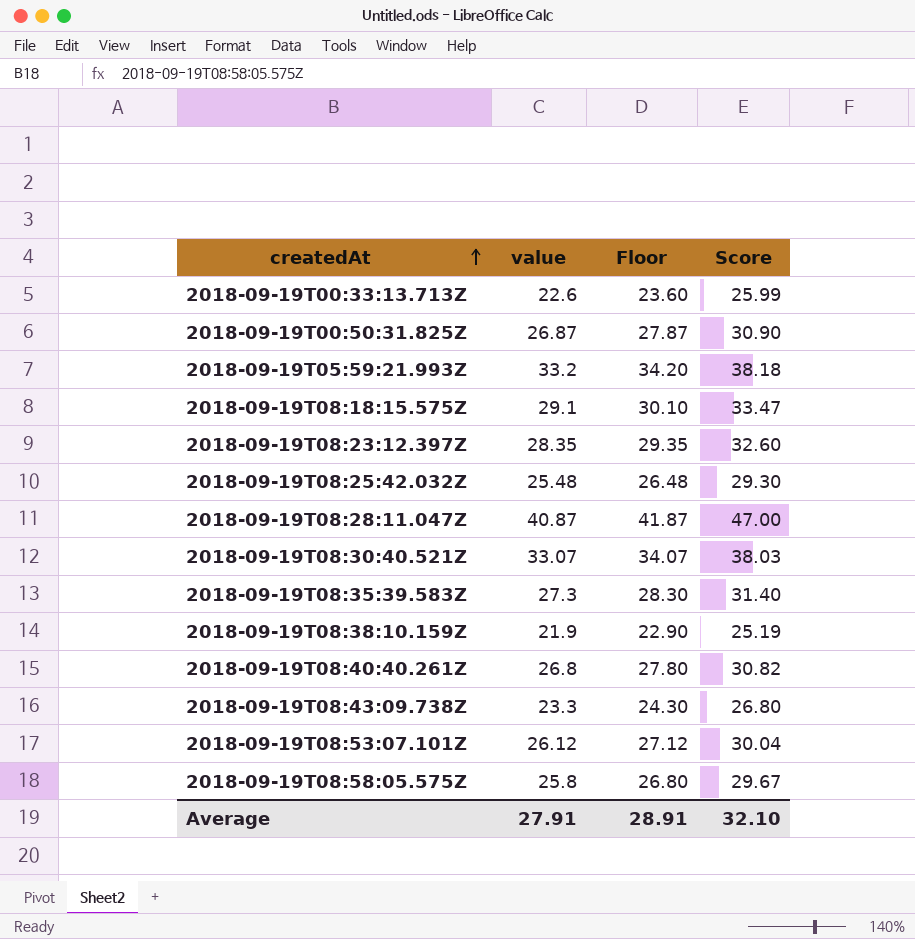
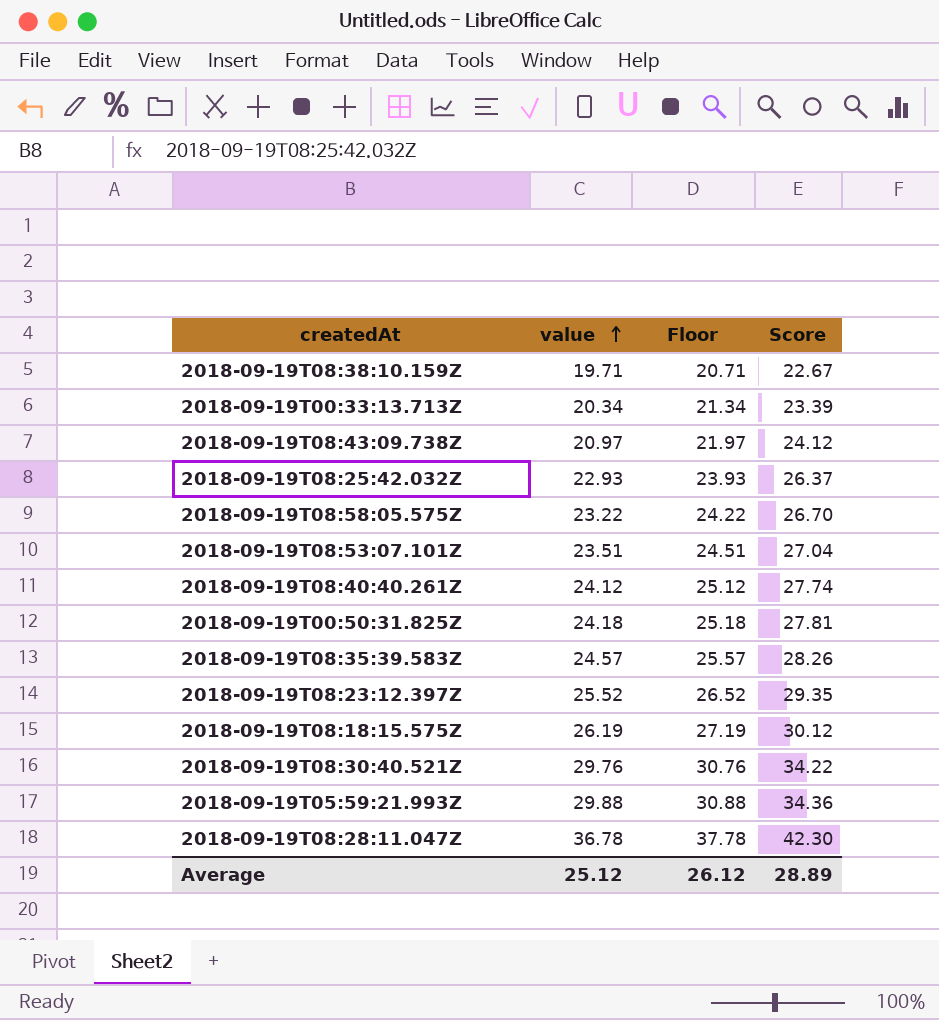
row order: createdAt ascending -> value ascending
2018-09-19T08:38:10.159Z | value: 21.9 -> 19.71
2018-09-19T08:38:10.159Z | Floor: 22.90 -> 20.71
2018-09-19T08:38:10.159Z | Score: 25.19 -> 22.67
2018-09-19T00:33:13.713Z | value: 22.6 -> 20.34
2018-09-19T00:33:13.713Z | Floor: 23.60 -> 21.34
2018-09-19T00:33:13.713Z | Score: 25.99 -> 23.39
2018-09-19T08:43:09.738Z | value: 23.3 -> 20.97
2018-09-19T08:43:09.738Z | Floor: 24.30 -> 21.97
2018-09-19T08:43:09.738Z | Score: 26.80 -> 24.12
2018-09-19T08:25:42.032Z | value: 25.48 -> 22.93
2018-09-19T08:25:42.032Z | Floor: 26.48 -> 23.93
2018-09-19T08:25:42.032Z | Score: 29.30 -> 26.37
2018-09-19T08:58:05.575Z | value: 25.8 -> 23.22
2018-09-19T08:58:05.575Z | Floor: 26.80 -> 24.22
2018-09-19T08:58:05.575Z | Score: 29.67 -> 26.70
2018-09-19T08:53:07.101Z | value: 26.12 -> 23.51
2018-09-19T08:53:07.101Z | Floor: 27.12 -> 24.51
2018-09-19T08:53:07.101Z | Score: 30.04 -> 27.04
2018-09-19T08:40:40.261Z | value: 26.8 -> 24.12
2018-09-19T08:40:40.261Z | Floor: 27.80 -> 25.12
2018-09-19T08:40:40.261Z | Score: 30.82 -> 27.74
2018-09-19T00:50:31.825Z | value: 26.87 -> 24.18
2018-09-19T00:50:31.825Z | Floor: 27.87 -> 25.18
2018-09-19T00:50:31.825Z | Score: 30.90 -> 27.81
2018-09-19T08:35:39.583Z | value: 27.3 -> 24.57
2018-09-19T08:35:39.583Z | Floor: 28.30 -> 25.57
2018-09-19T08:35:39.583Z | Score: 31.40 -> 28.26
2018-09-19T08:23:12.397Z | value: 28.35 -> 25.52
2018-09-19T08:23:12.397Z | Floor: 29.35 -> 26.52
2018-09-19T08:23:12.397Z | Score: 32.60 -> 29.35
2018-09-19T08:18:15.575Z | value: 29.1 -> 26.19
2018-09-19T08:18:15.575Z | Floor: 30.10 -> 27.19
2018-09-19T08:18:15.575Z | Score: 33.47 -> 30.12
2018-09-19T08:30:40.521Z | value: 33.07 -> 29.76
2018-09-19T08:30:40.521Z | Floor: 34.07 -> 30.76
2018-09-19T08:30:40.521Z | Score: 38.03 -> 34.22
2018-09-19T05:59:21.993Z | value: 33.2 -> 29.88
2018-09-19T05:59:21.993Z | Floor: 34.20 -> 30.88
2018-09-19T05:59:21.993Z | Score: 38.18 -> 34.36
2018-09-19T08:28:11.047Z | value: 40.87 -> 36.78
2018-09-19T08:28:11.047Z | Floor: 41.87 -> 37.78
2018-09-19T08:28:11.047Z | Score: 47.00 -> 42.30
Average | value: 27.91 -> 25.12
Average | Floor: 28.91 -> 26.12
Average | Score: 32.10 -> 28.89

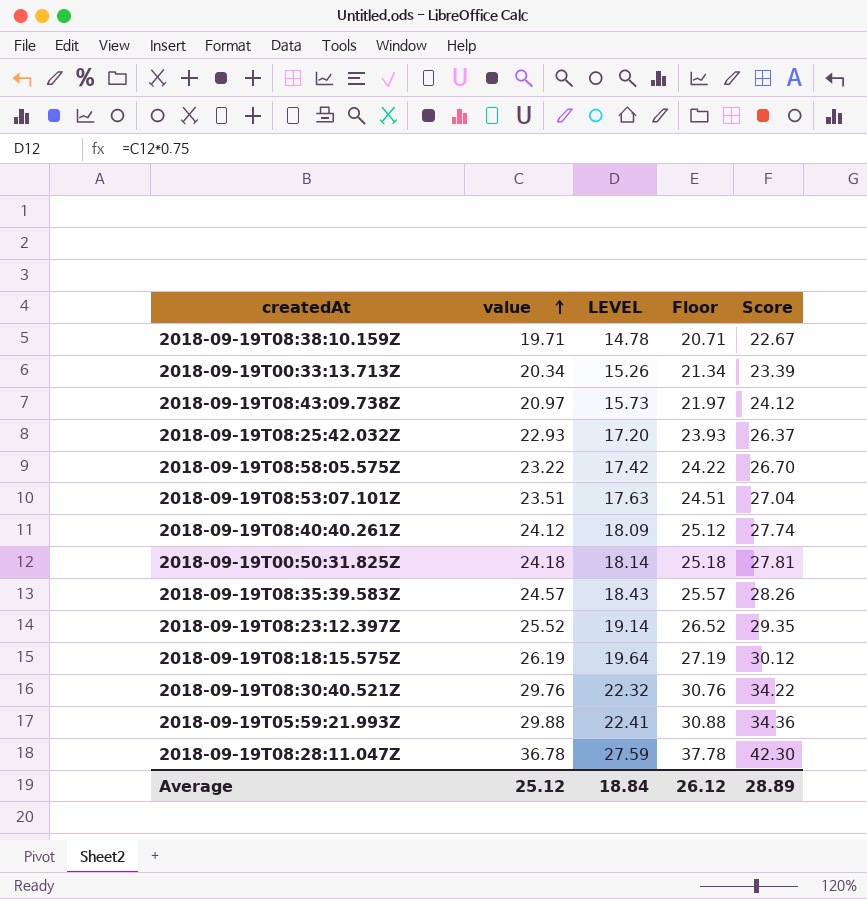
column LEVEL | formula: none -> [value] * 0.75

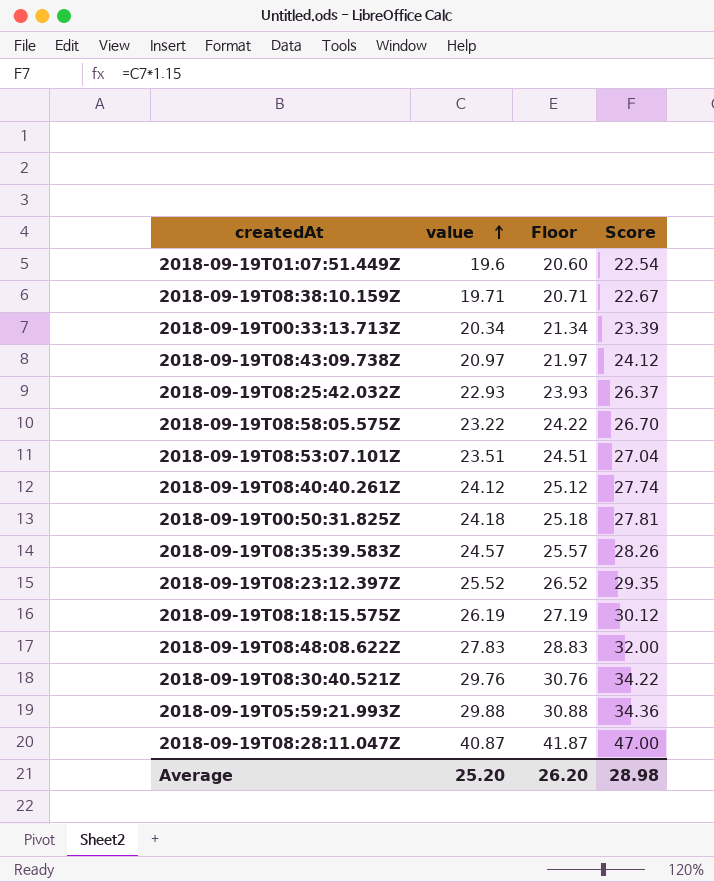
column LEVEL | formula: [value] * 0.75 -> none
row 2018-09-19T01:07:51.449Z: none -> 19.6 | 20.60 | 22.54
row 2018-09-19T08:48:08.622Z: none -> 27.83 | 28.83 | 32.00
2018-09-19T08:28:11.047Z | value: 36.78 -> 40.87
2018-09-19T08:28:11.047Z | Floor: 37.78 -> 41.87
2018-09-19T08:28:11.047Z | Score: 42.30 -> 47.00
Average | value: 25.12 -> 25.20
Average | Floor: 26.12 -> 26.20
Average | Score: 28.89 -> 28.98

